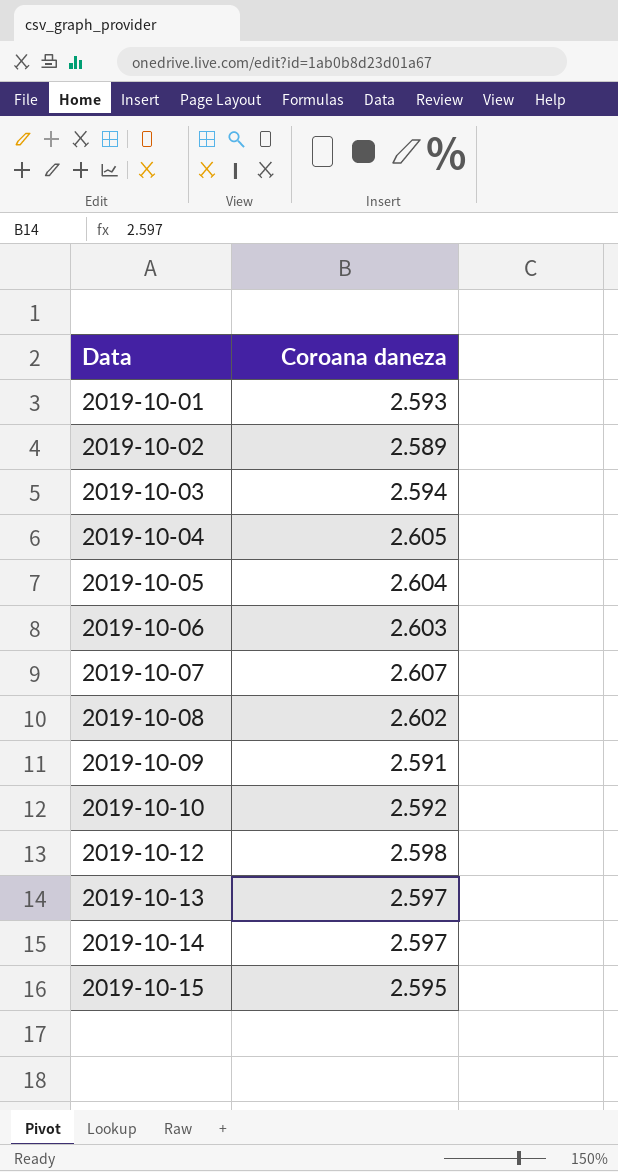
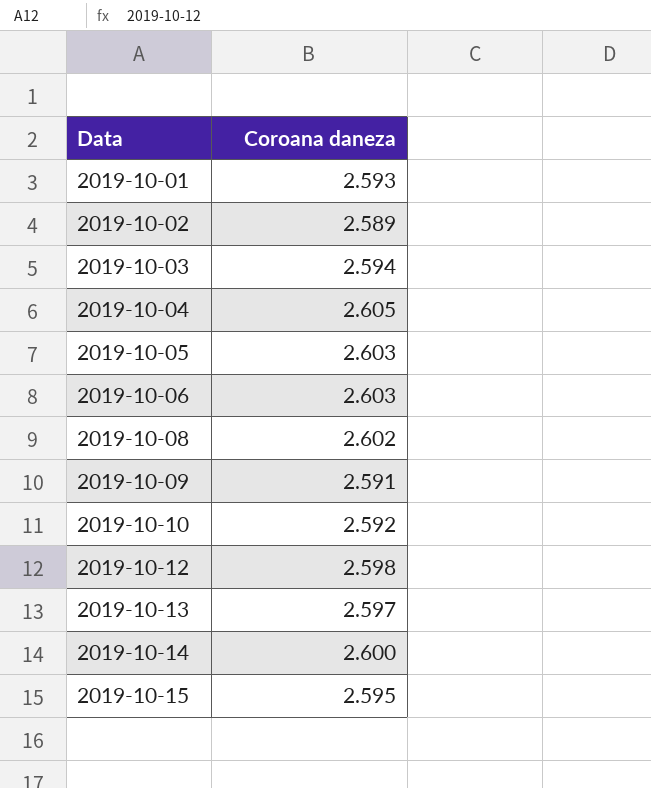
row 2019-10-07: 2.607 -> none
2019-10-05 | Coroana daneza: 2.604 -> 2.603
2019-10-14 | Coroana daneza: 2.597 -> 2.600

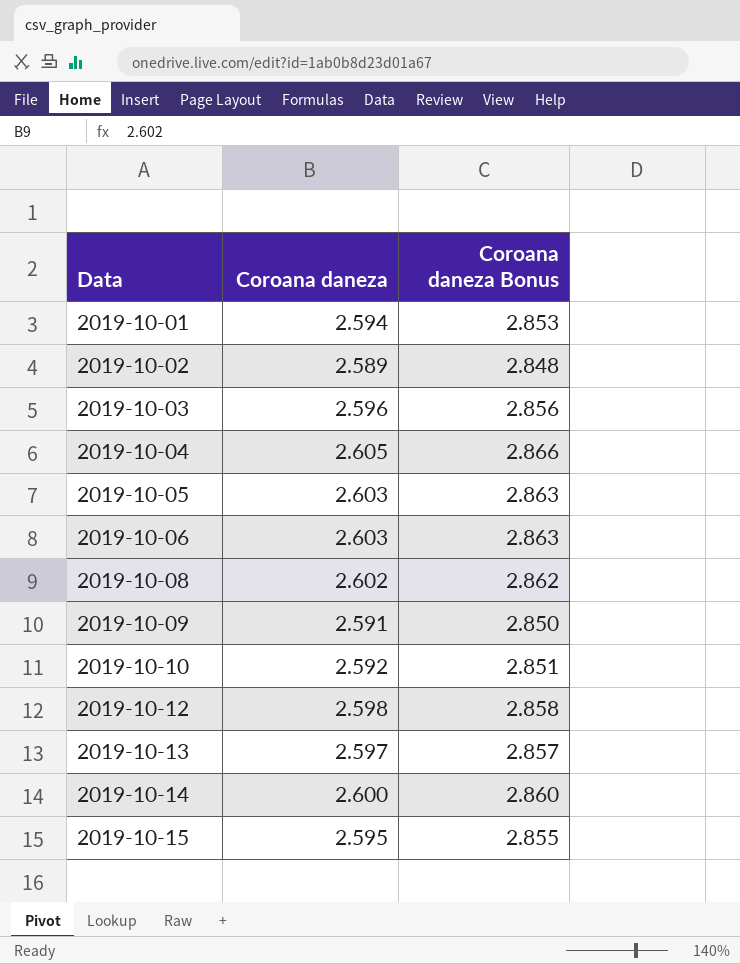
column Coroana daneza Bonus | formula: none -> [Coroana daneza] * 1.1
2019-10-01 | Coroana daneza: 2.593 -> 2.594
2019-10-03 | Coroana daneza: 2.594 -> 2.596

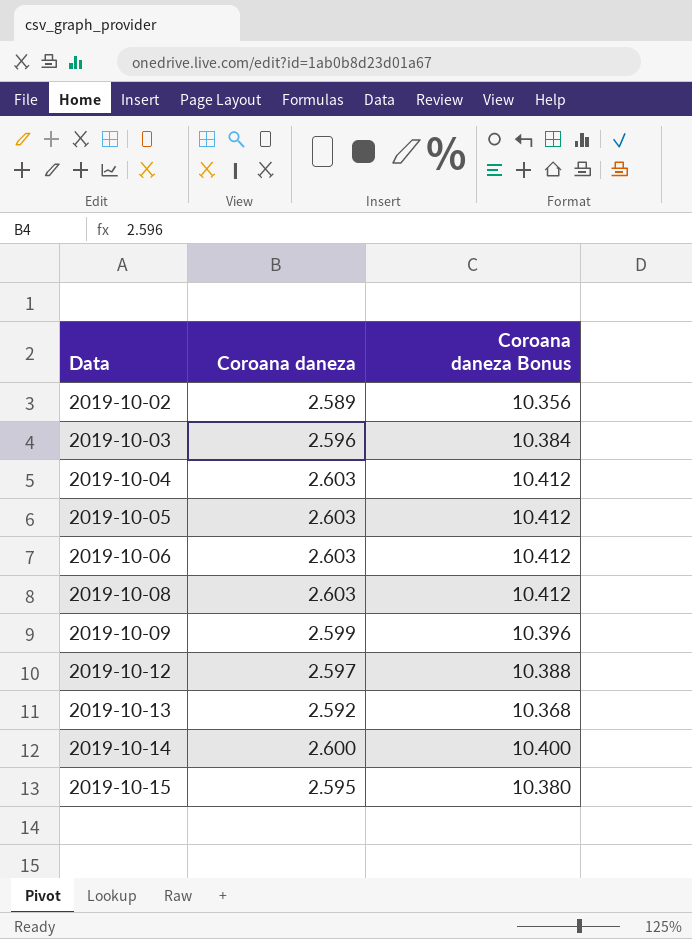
column Coroana daneza Bonus | formula: [Coroana daneza] * 1.1 -> [Coroana daneza] * 4
row 2019-10-01: 2.594 | 2.853 -> none
row 2019-10-10: 2.592 | 2.851 -> none
2019-10-04 | Coroana daneza: 2.605 -> 2.603
2019-10-08 | Coroana daneza: 2.602 -> 2.603
2019-10-09 | Coroana daneza: 2.591 -> 2.599
2019-10-12 | Coroana daneza: 2.598 -> 2.597
2019-10-13 | Coroana daneza: 2.597 -> 2.592

